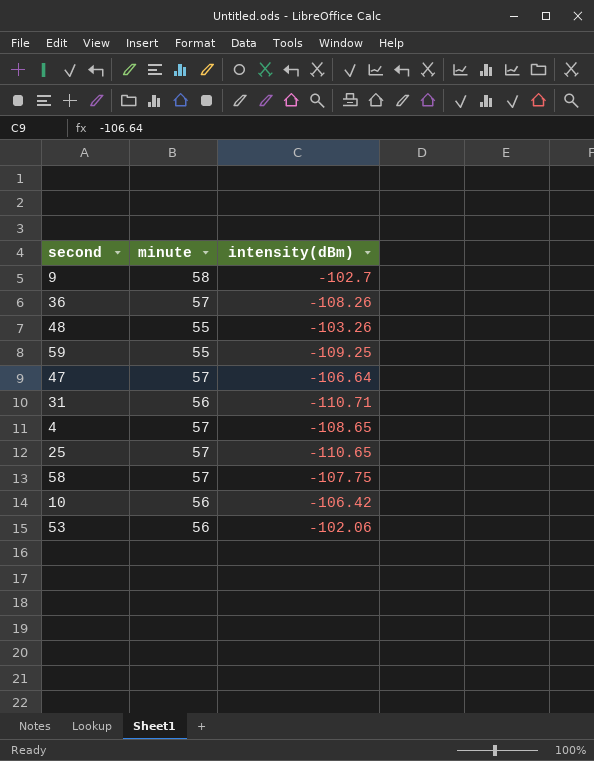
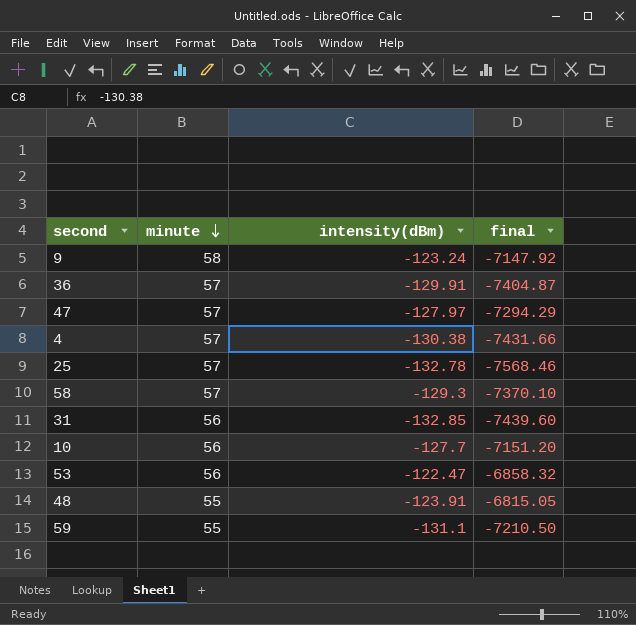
row order: none -> minute descending
column final | formula: none -> [minute] * [intensity(dBm)]
9 | intensity(dBm): -102.7 -> -123.24
36 | intensity(dBm): -108.26 -> -129.91
47 | intensity(dBm): -106.64 -> -127.97
4 | intensity(dBm): -108.65 -> -130.38
25 | intensity(dBm): -110.65 -> -132.78
58 | intensity(dBm): -107.75 -> -129.3
31 | intensity(dBm): -110.71 -> -132.85
10 | intensity(dBm): -106.42 -> -127.7
53 | intensity(dBm): -102.06 -> -122.47
48 | intensity(dBm): -103.26 -> -123.91
59 | intensity(dBm): -109.25 -> -131.1

